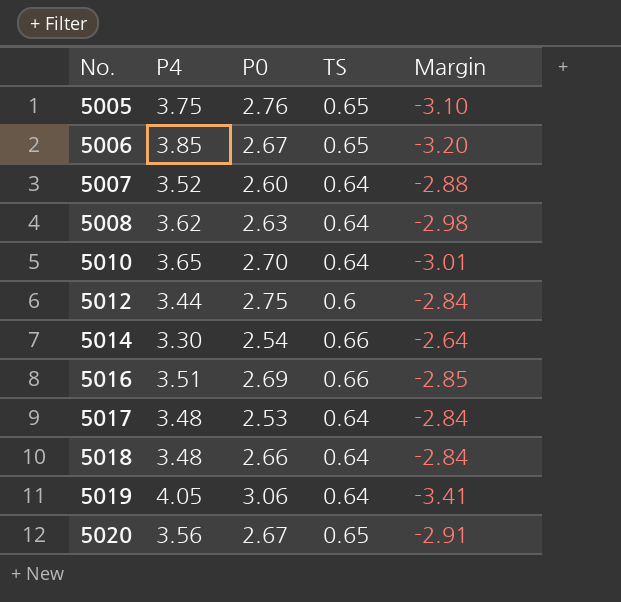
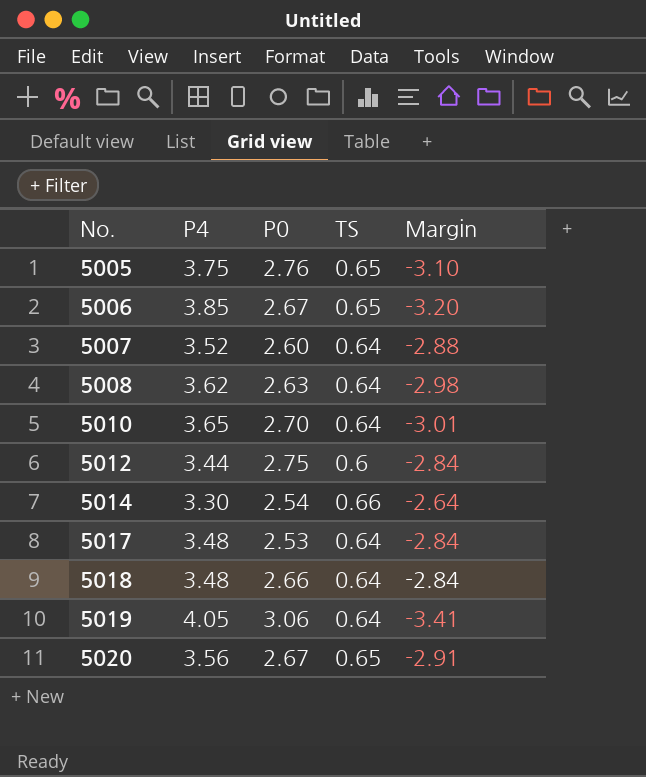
row 5016: 3.51 | 2.69 | 0.66 | -2.85 -> none

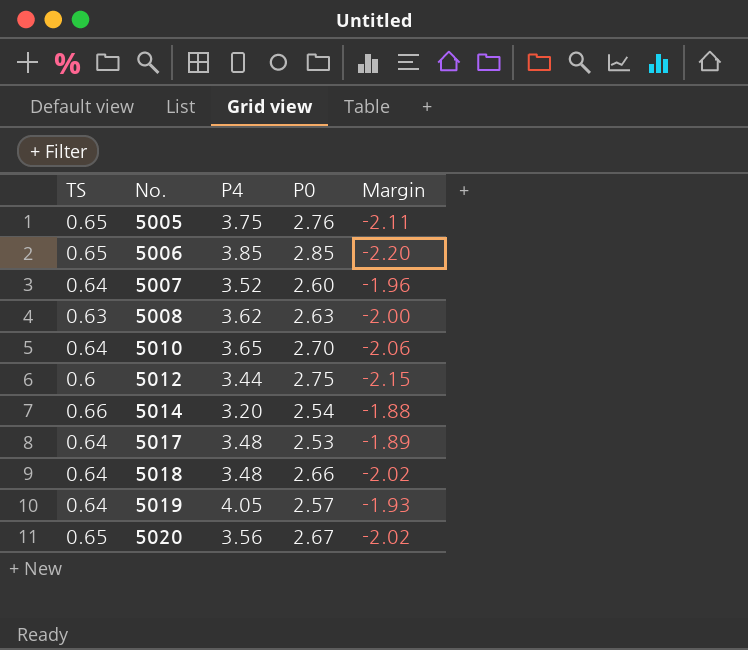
column TS | position: 4 -> 1
column Margin | formula: [TS] - [P4] -> [TS] - [P0]
5006 | P0: 2.67 -> 2.85
5008 | TS: 0.64 -> 0.63
5014 | P4: 3.30 -> 3.20
5019 | P0: 3.06 -> 2.57

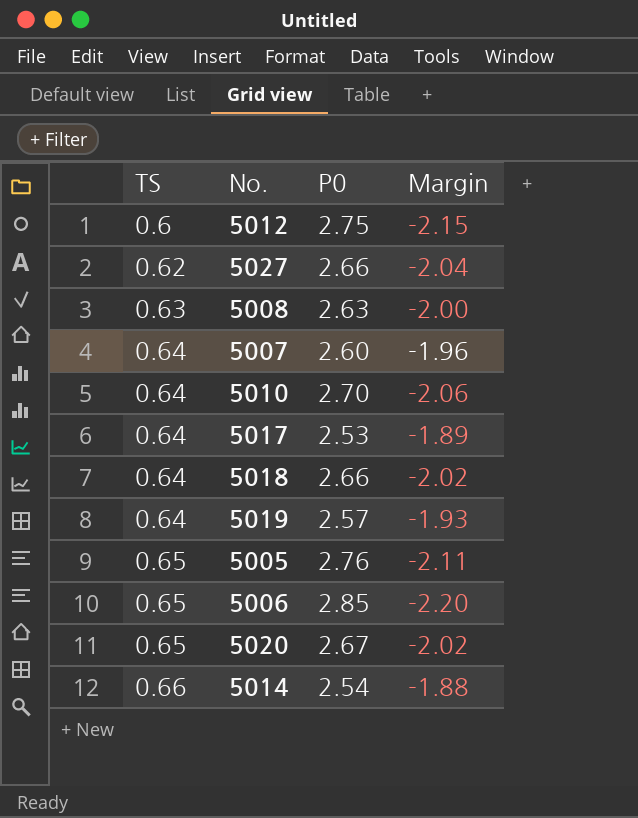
row order: No. ascending -> TS ascending
column P4 | position: 3 -> none
row 5027: none -> 0.62 | 2.66 | -2.04

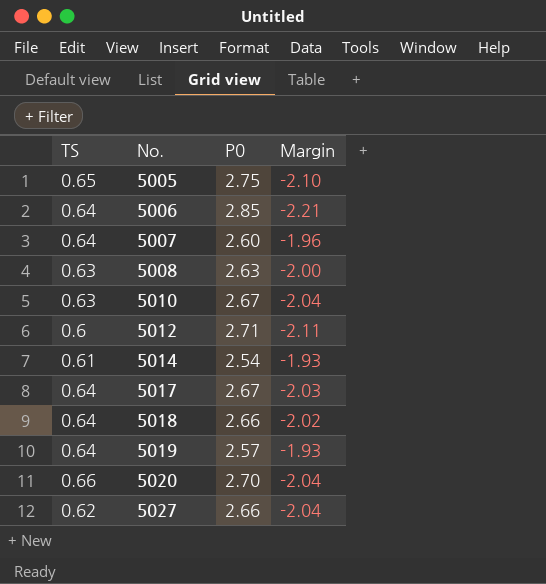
row order: TS ascending -> No. ascending
5005 | P0: 2.76 -> 2.75
5005 | Margin: -2.11 -> -2.10
5006 | TS: 0.65 -> 0.64
5006 | Margin: -2.20 -> -2.21
5010 | TS: 0.64 -> 0.63
5010 | P0: 2.70 -> 2.67
5010 | Margin: -2.06 -> -2.04
5012 | P0: 2.75 -> 2.71
5012 | Margin: -2.15 -> -2.11
5014 | TS: 0.66 -> 0.61
5014 | Margin: -1.88 -> -1.93
5017 | P0: 2.53 -> 2.67
5017 | Margin: -1.89 -> -2.03
5020 | TS: 0.65 -> 0.66
5020 | P0: 2.67 -> 2.70
5020 | Margin: -2.02 -> -2.04

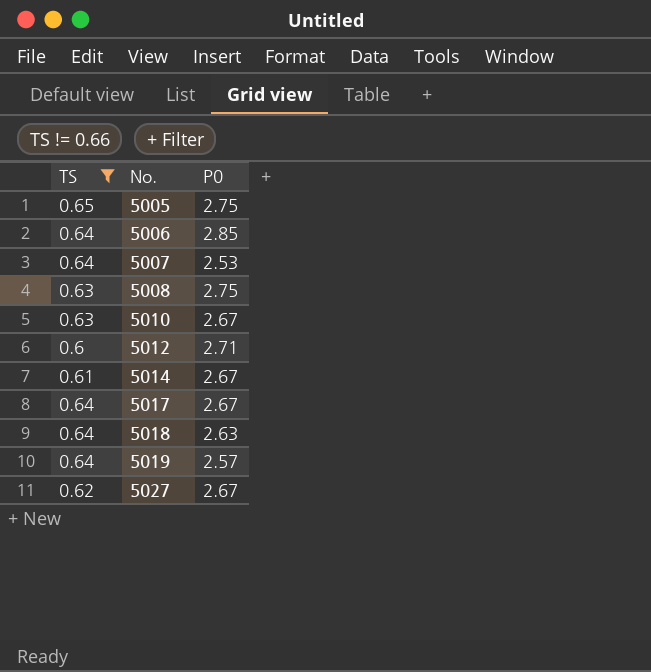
filter: none -> TS != 0.66
column Margin | formula: [TS] - [P0] -> none
5007 | P0: 2.60 -> 2.53
5008 | P0: 2.63 -> 2.75
5014 | P0: 2.54 -> 2.67
5018 | P0: 2.66 -> 2.63
5027 | P0: 2.66 -> 2.67

